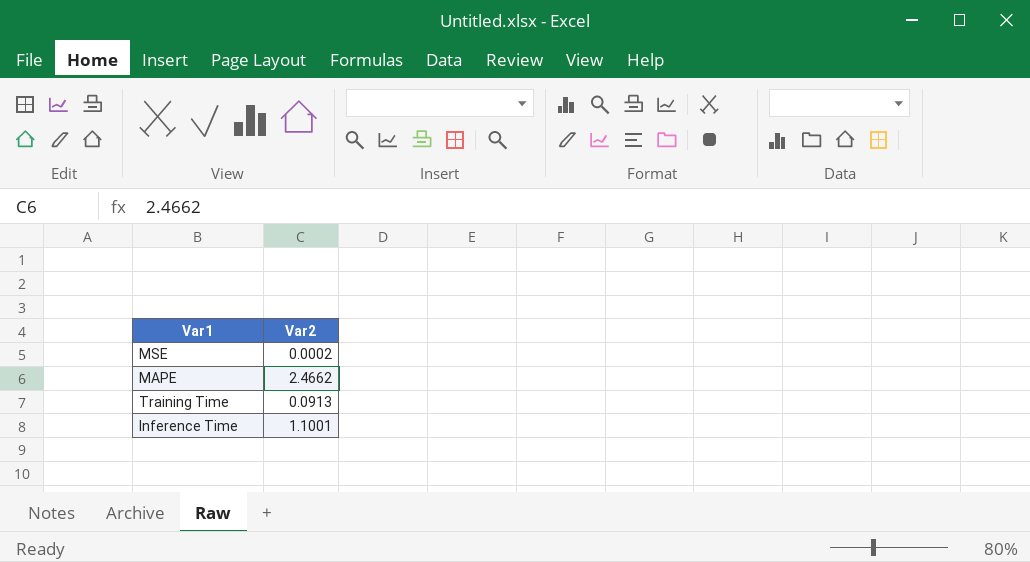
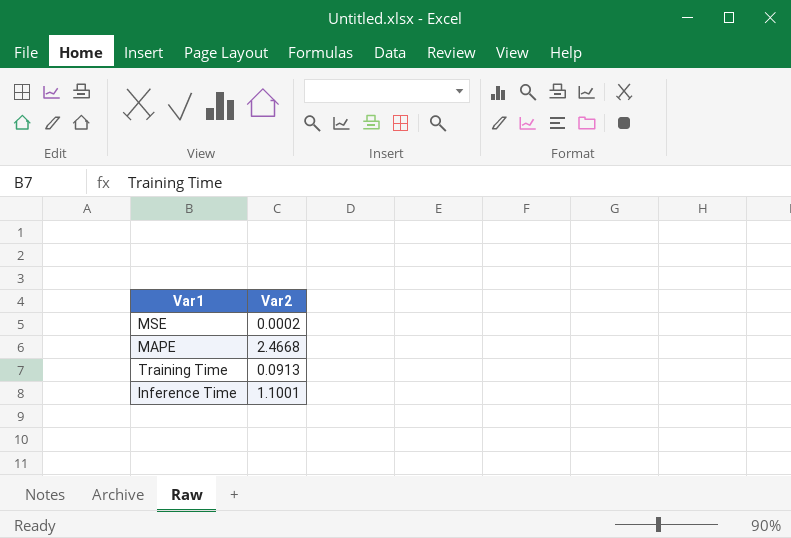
MAPE | Var2: 2.4662 -> 2.4668

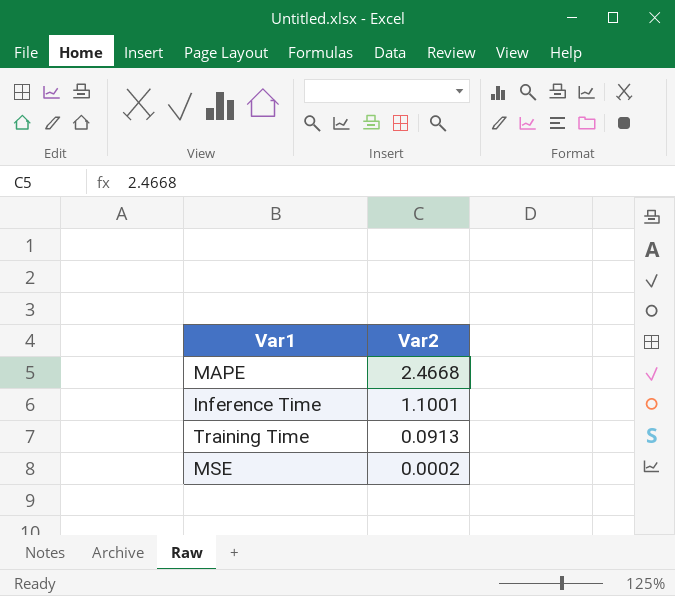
row order: none -> Var2 descending

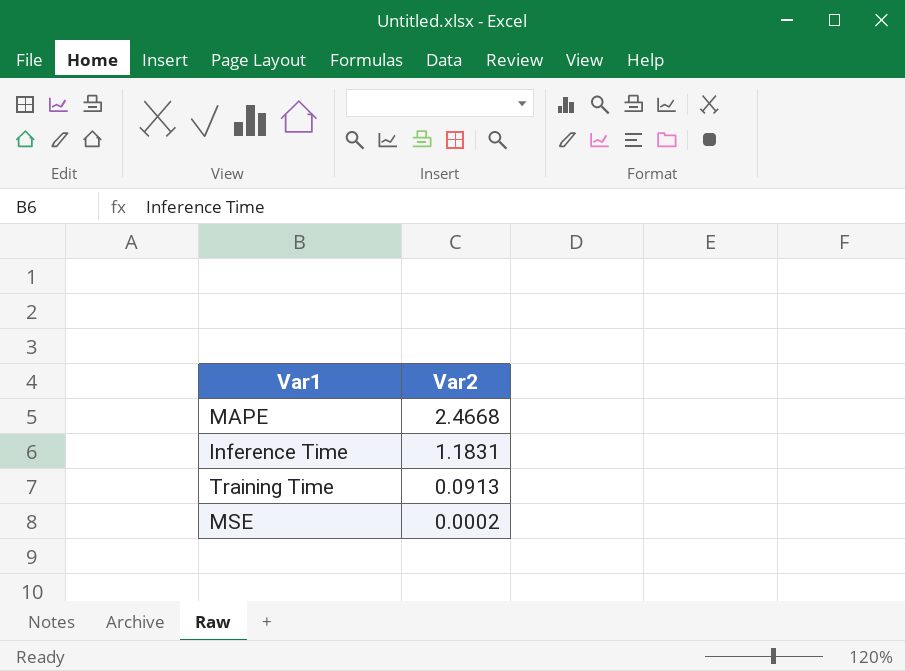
Inference Time | Var2: 1.1001 -> 1.1831

